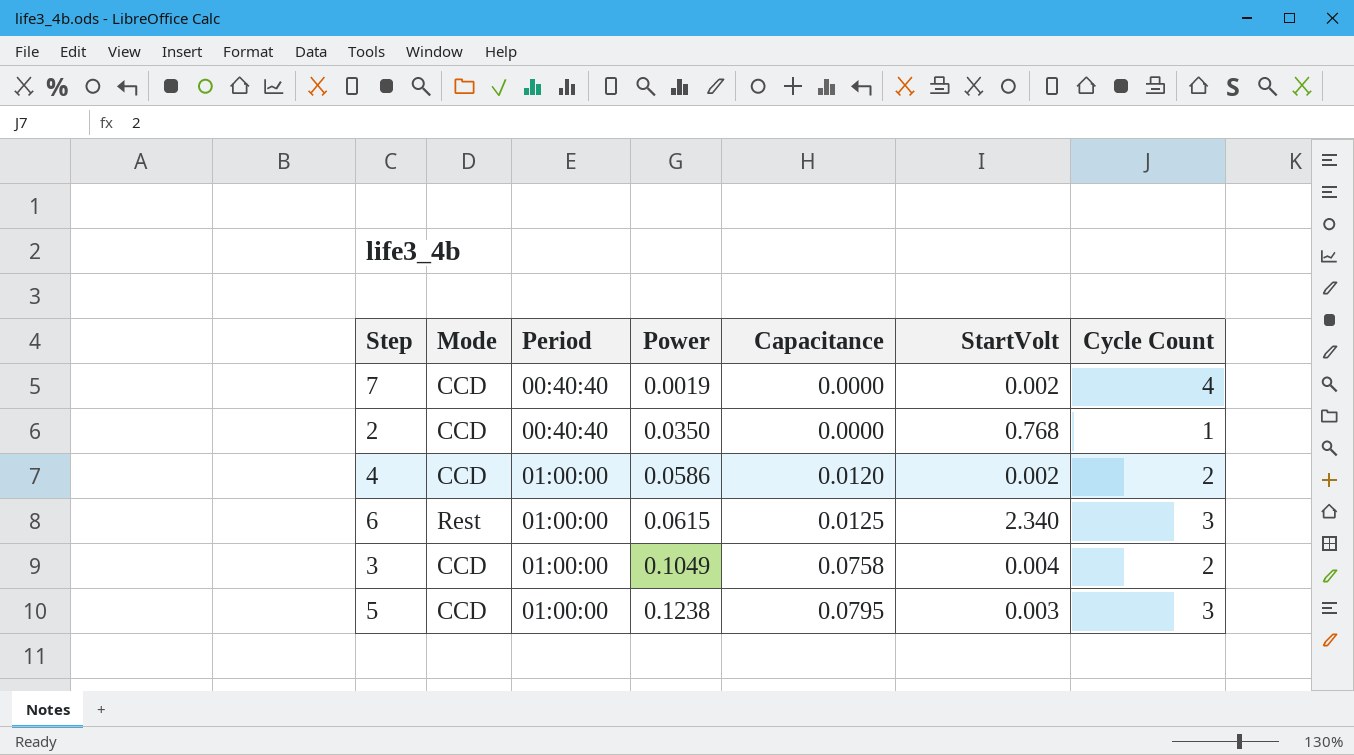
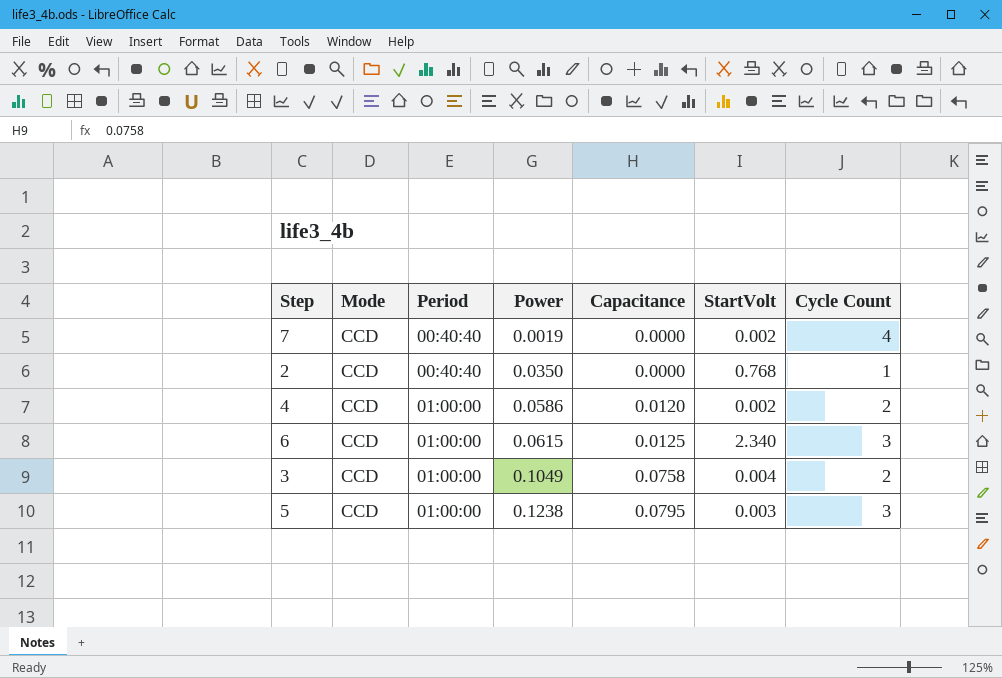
6 | Mode: Rest -> CCD

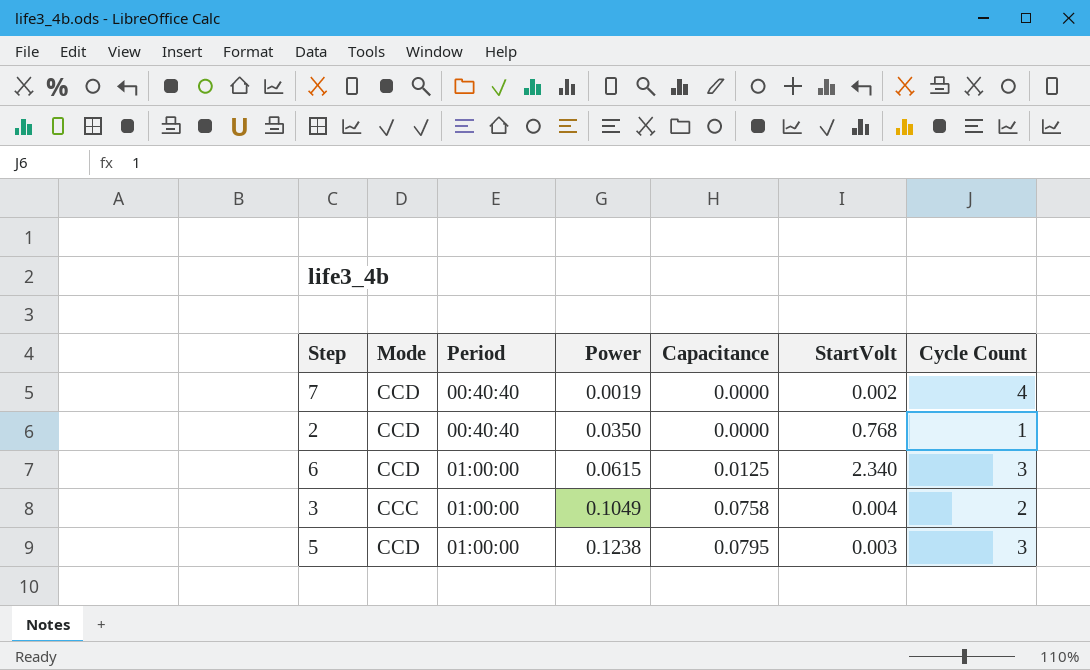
row 4: CCD | 01:00:00 | 0.0586 | 0.0120 | 0.002 | 2 -> none
3 | Mode: CCD -> CCC

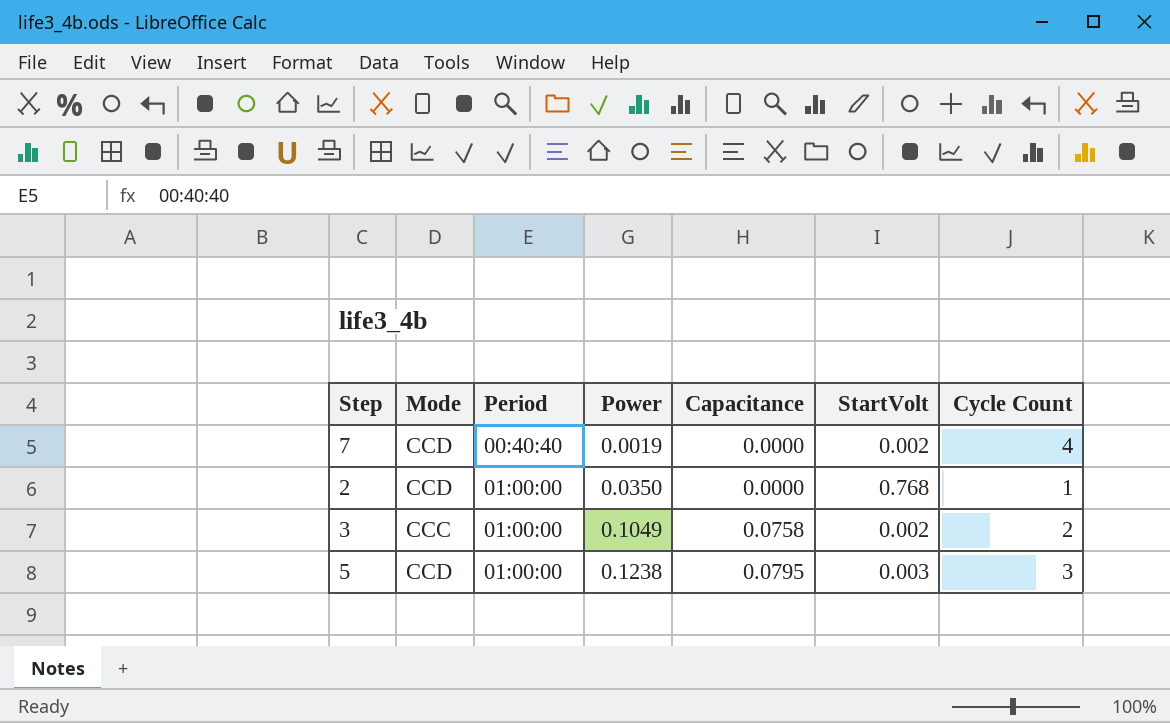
row 6: CCD | 01:00:00 | 0.0615 | 0.0125 | 2.340 | 3 -> none
2 | Period: 00:40:40 -> 01:00:00
3 | StartVolt: 0.004 -> 0.002

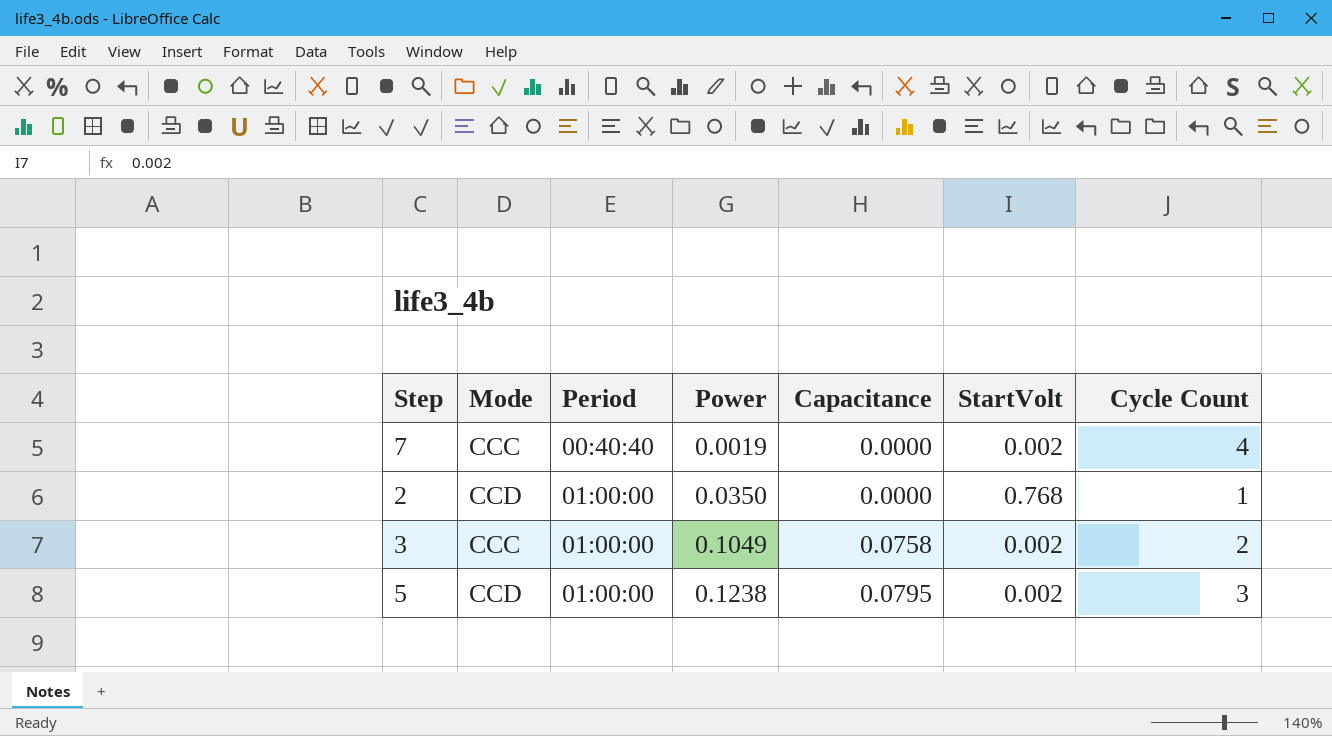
7 | Mode: CCD -> CCC
5 | StartVolt: 0.003 -> 0.002

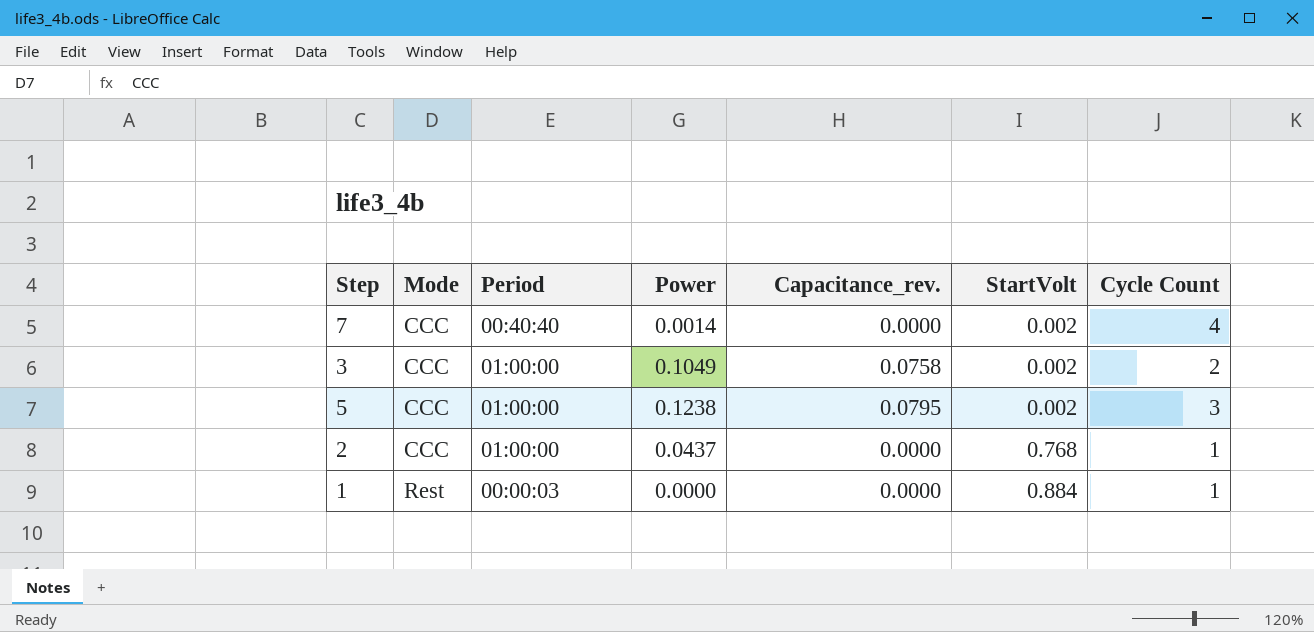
row order: Period ascending -> Mode ascending
column name: Capacitance -> Capacitance_rev.
7 | Power: 0.0019 -> 0.0014
5 | Mode: CCD -> CCC
2 | Mode: CCD -> CCC
2 | Power: 0.0350 -> 0.0437
row 1: none -> Rest | 00:00:03 | 0.0000 | 0.0000 | 0.884 | 1

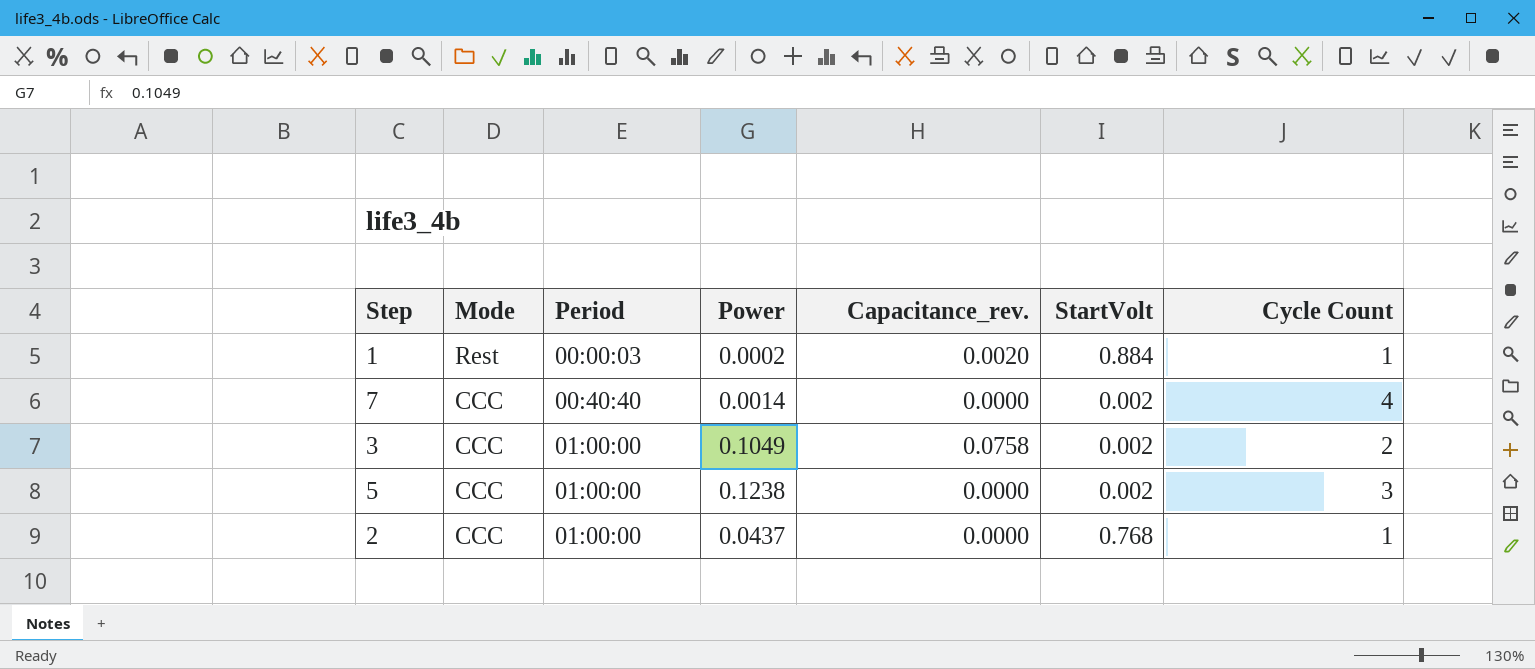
row order: Mode ascending -> Mode descending
1 | Power: 0.0000 -> 0.0002
1 | Capacitance_rev.: 0.0000 -> 0.0020
5 | Capacitance_rev.: 0.0795 -> 0.0000

